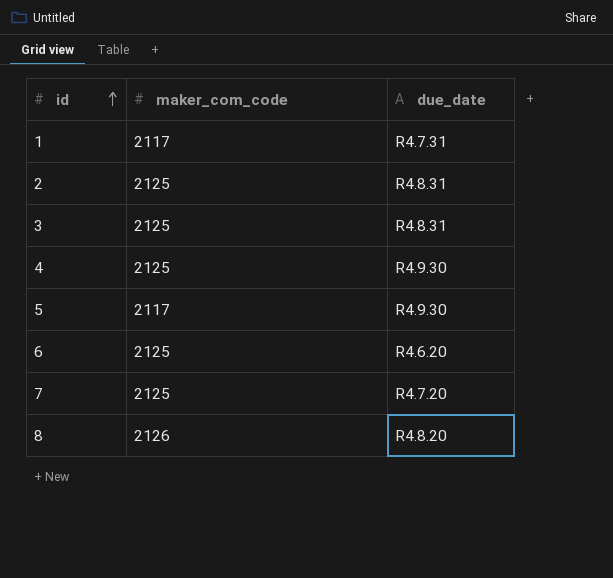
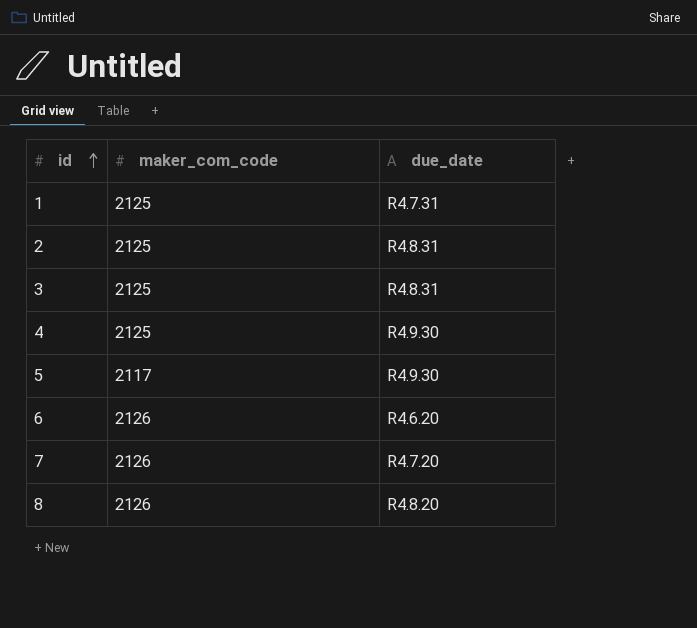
1 | maker_com_code: 2117 -> 2125
6 | maker_com_code: 2125 -> 2126
7 | maker_com_code: 2125 -> 2126

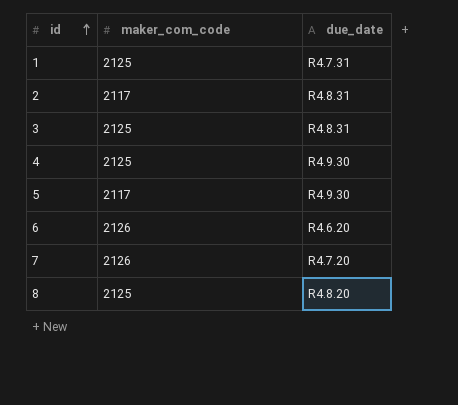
2 | maker_com_code: 2125 -> 2117
8 | maker_com_code: 2126 -> 2125

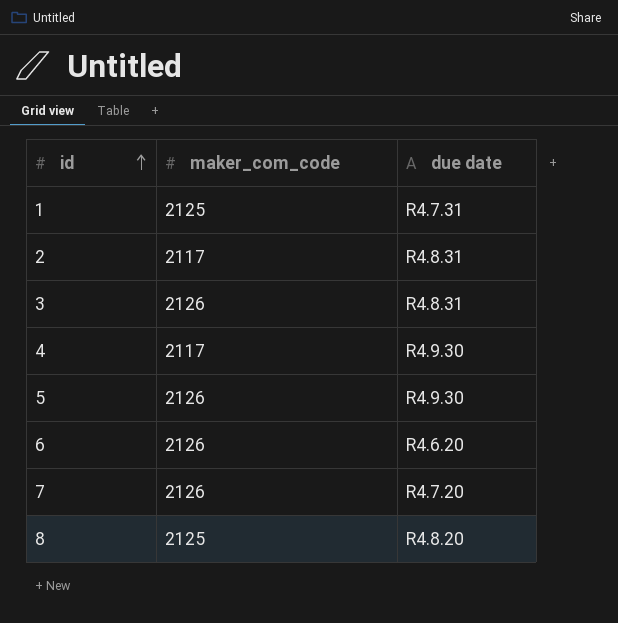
column name: due_date -> due date
3 | maker_com_code: 2125 -> 2126
4 | maker_com_code: 2125 -> 2117
5 | maker_com_code: 2117 -> 2126

